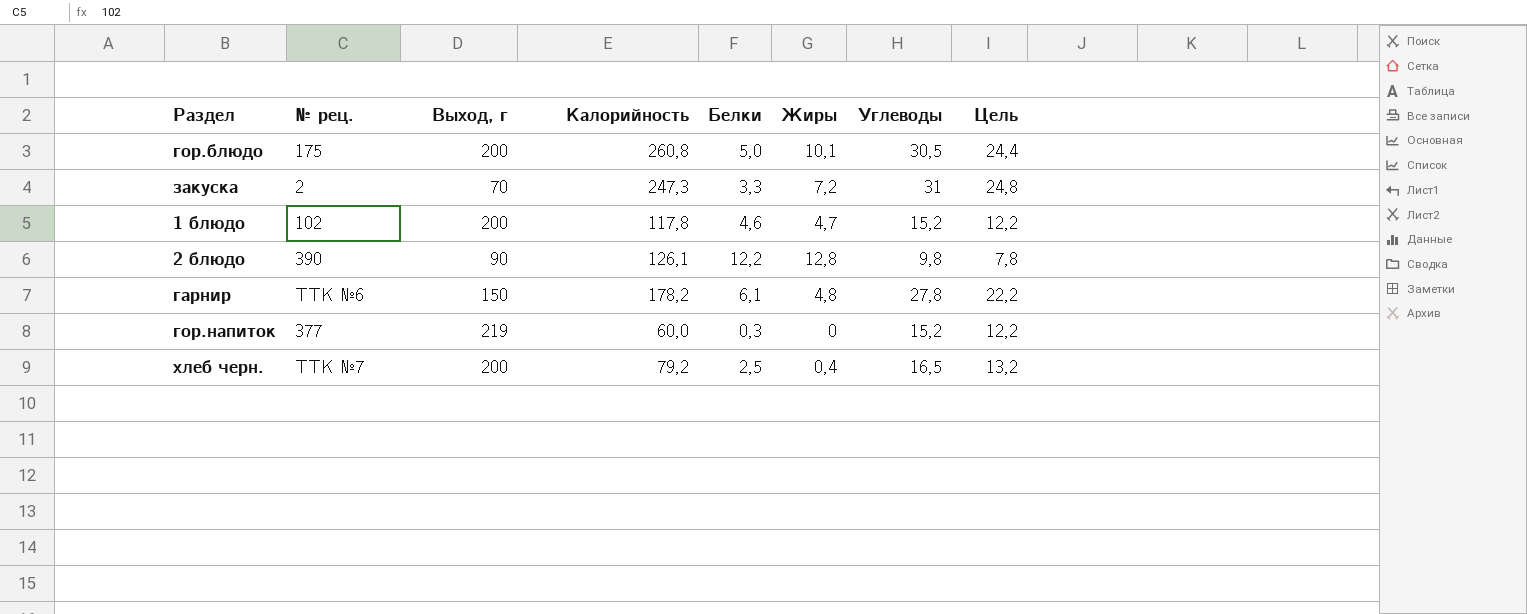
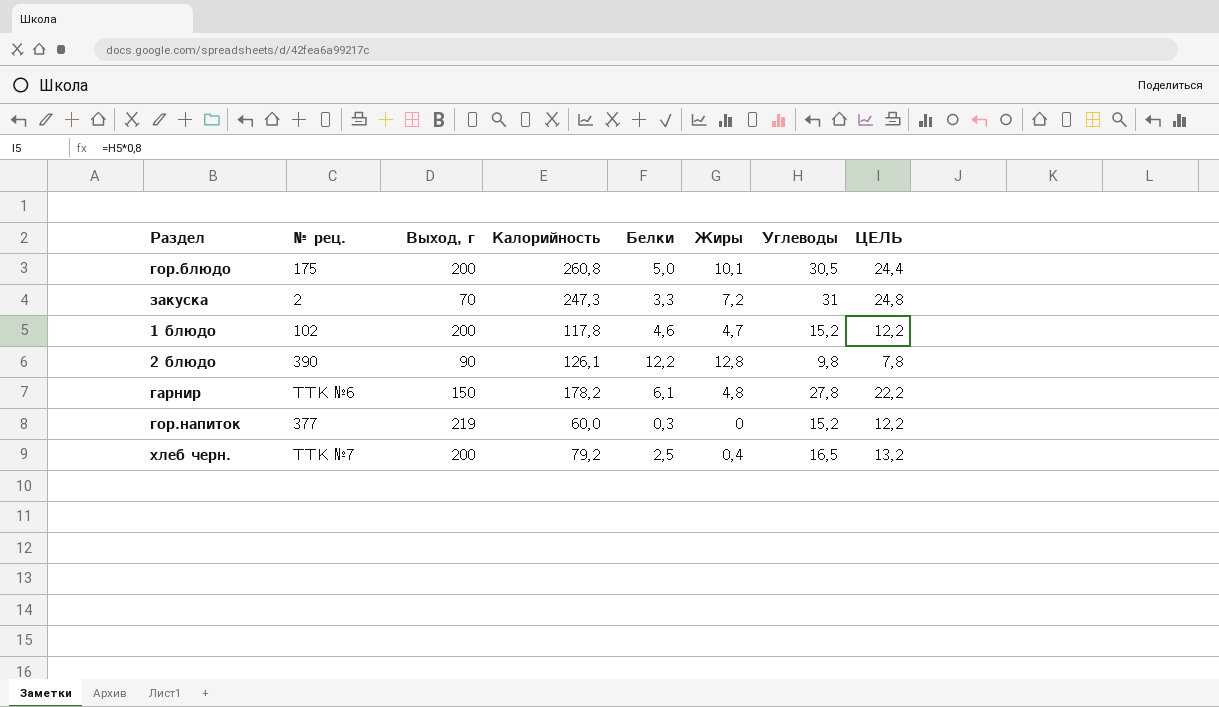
column name: Цель -> ЦЕЛЬ

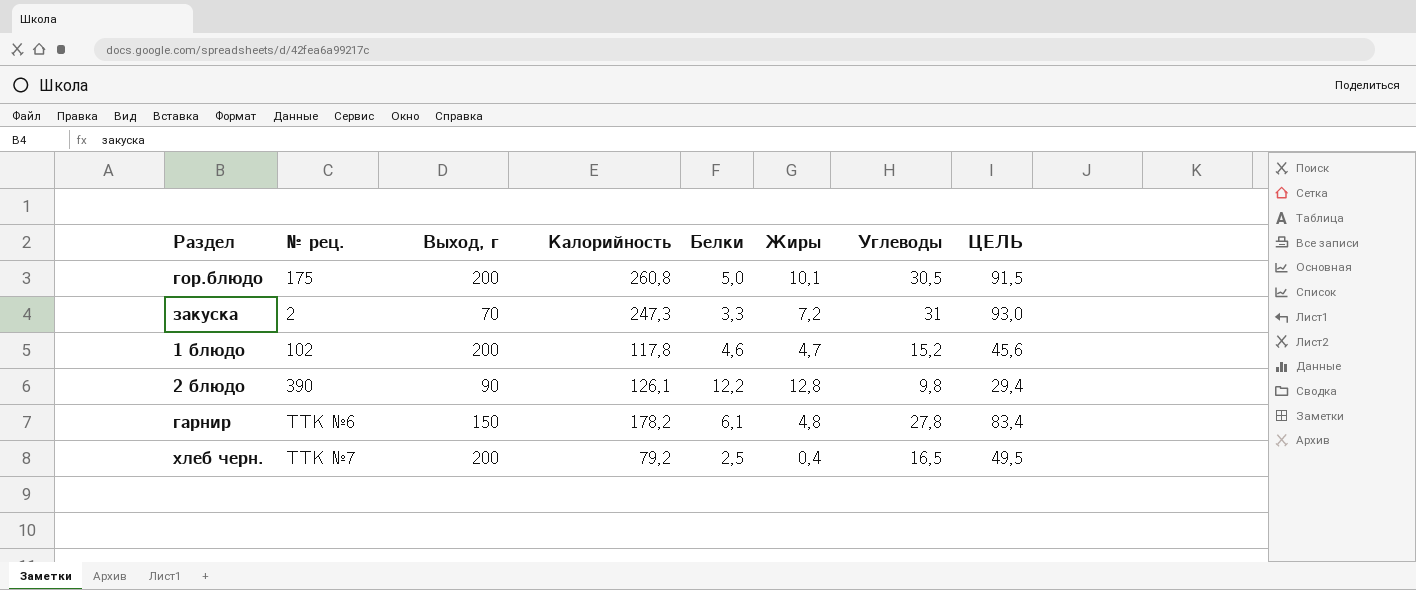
column ЦЕЛЬ | formula: [Углеводы] * 0,8 -> [Углеводы] * 3
row гор.напиток: 377 | 219 | 60,0 | 0,3 | 0 | 15,2 | 12,2 -> none

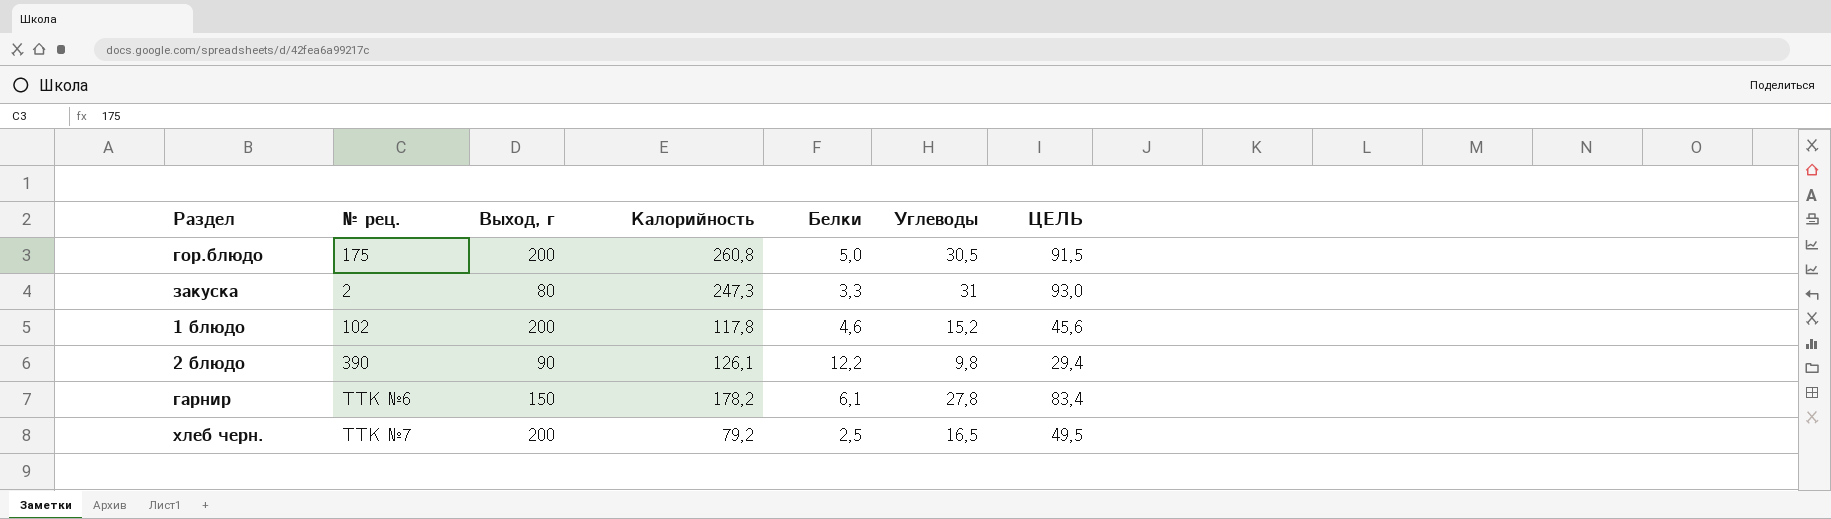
column Жиры | position: 6 -> none
закуска | Выход, г: 70 -> 80

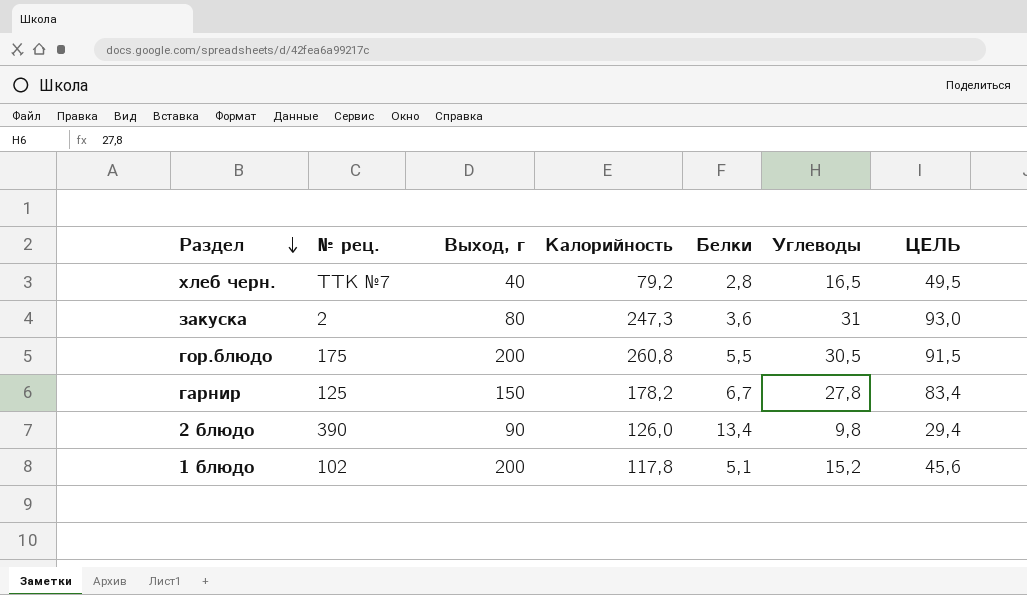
row order: none -> Раздел descending
хлеб черн. | Выход, г: 200 -> 40
хлеб черн. | Белки: 2,5 -> 2,8
закуска | Белки: 3,3 -> 3,6
гор.блюдо | Белки: 5,0 -> 5,5
гарнир | № рец.: ТТК №6 -> 125
гарнир | Белки: 6,1 -> 6,7
2 блюдо | Калорийность: 126,1 -> 126,0
2 блюдо | Белки: 12,2 -> 13,4
1 блюдо | Белки: 4,6 -> 5,1

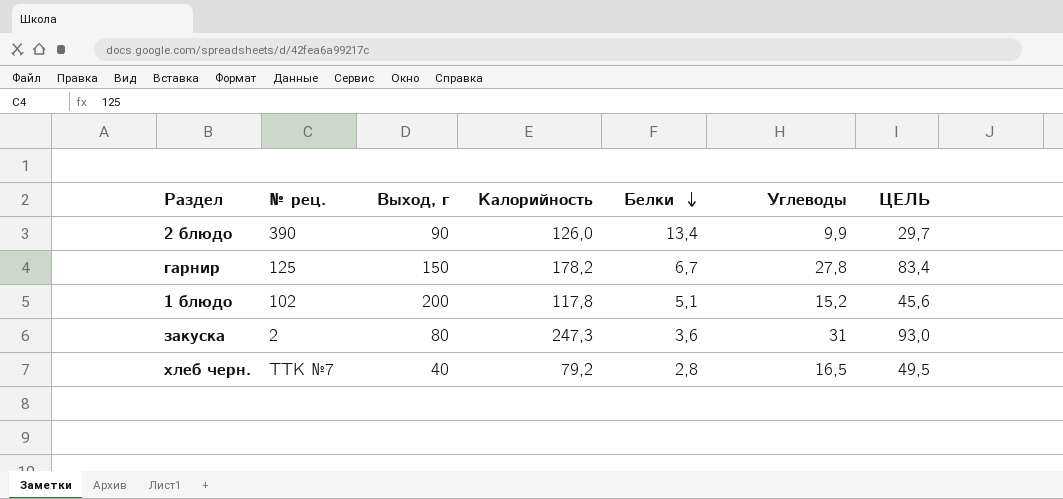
row order: Раздел descending -> Белки descending
row гор.блюдо: 175 | 200 | 260,8 | 5,5 | 30,5 | 91,5 -> none
2 блюдо | Углеводы: 9,8 -> 9,9
2 блюдо | ЦЕЛЬ: 29,4 -> 29,7

